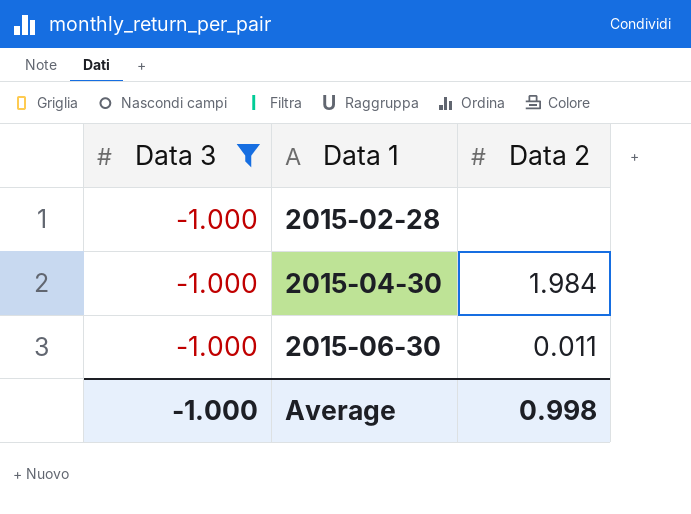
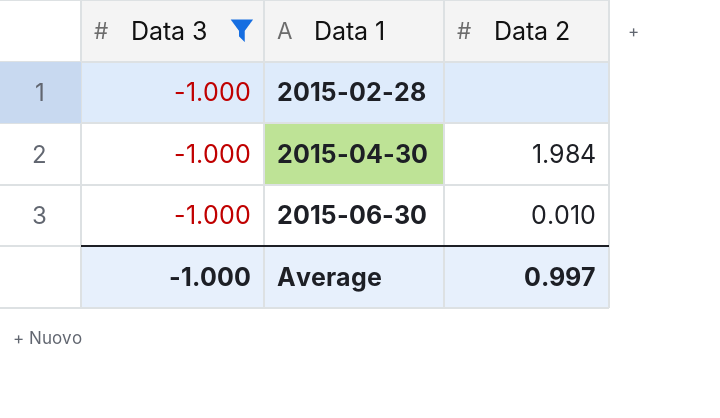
2015-06-30 | Data 2: 0.011 -> 0.010
Average | Data 2: 0.998 -> 0.997

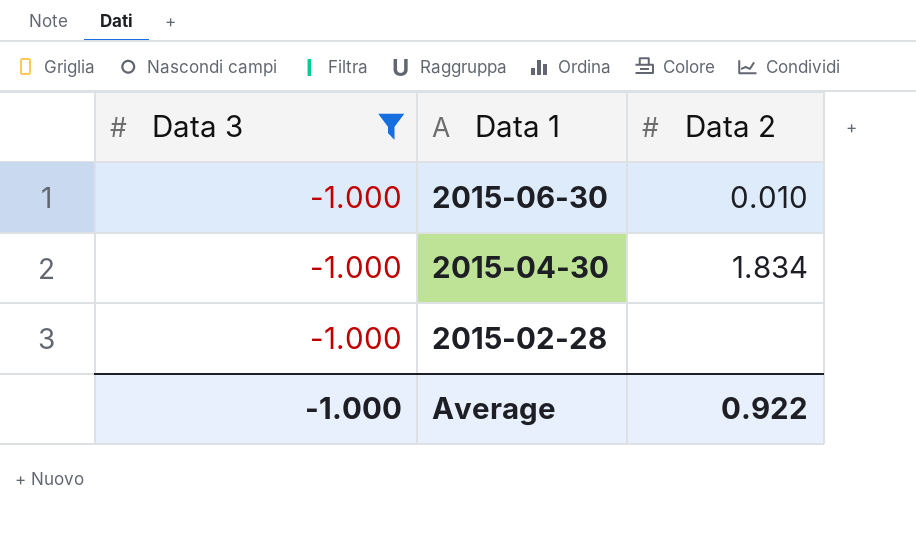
row order: Data 1 ascending -> Data 1 descending
2015-04-30 | Data 2: 1.984 -> 1.834
Average | Data 2: 0.997 -> 0.922

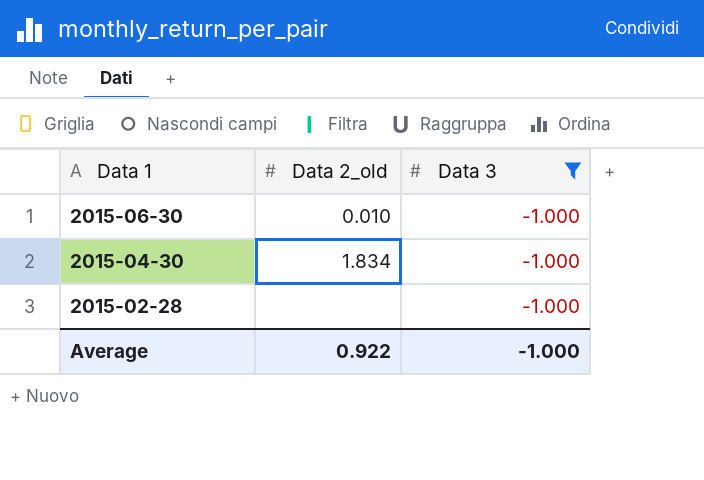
column name: Data 2 -> Data 2_old
column Data 3 | position: 1 -> 3

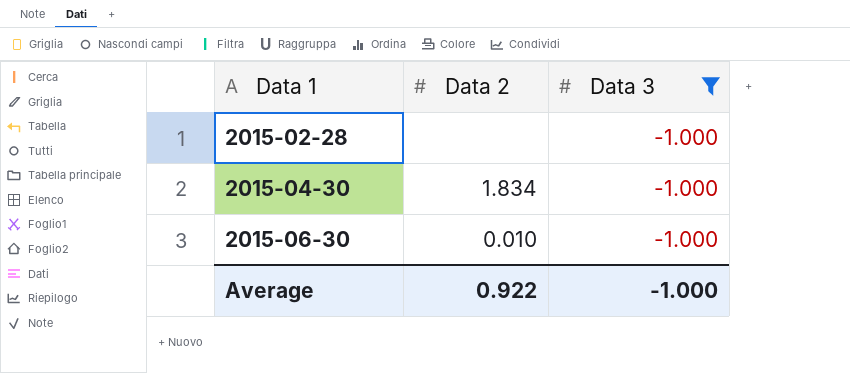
row order: Data 1 descending -> Data 1 ascending
column name: Data 2_old -> Data 2

